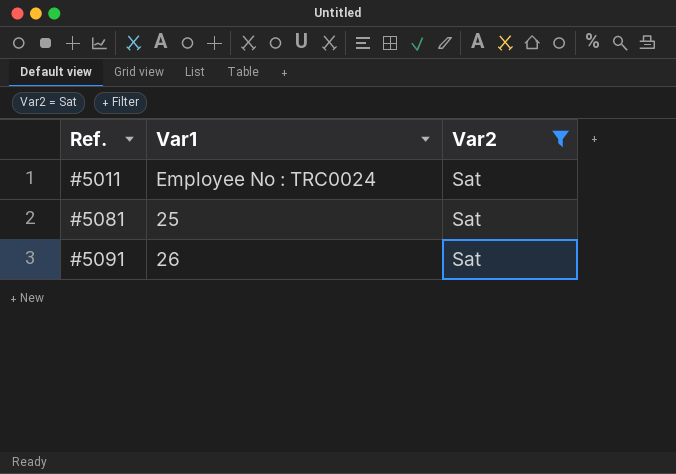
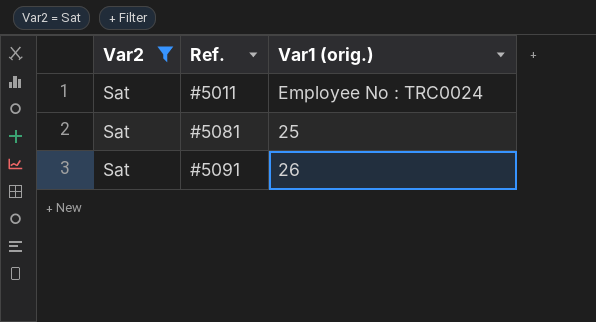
column Var2 | position: 3 -> 1
column name: Var1 -> Var1 (orig.)

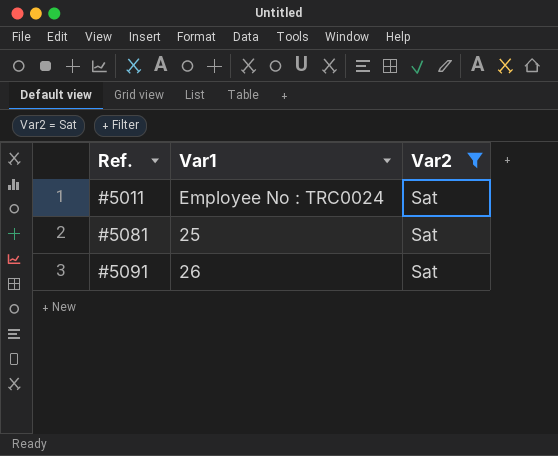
column name: Var1 (orig.) -> Var1
column Var2 | position: 1 -> 3

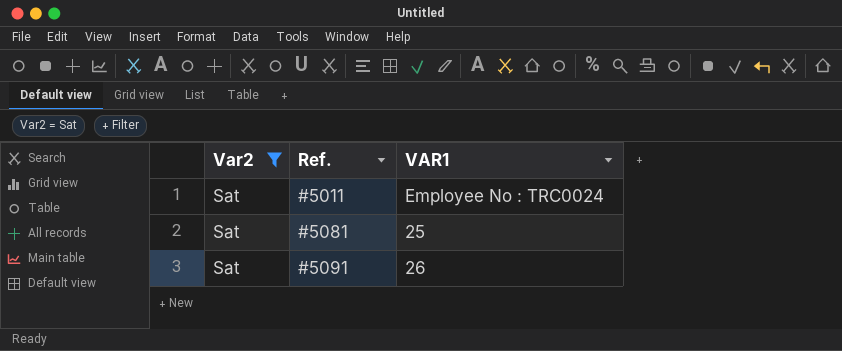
column Var2 | position: 3 -> 1
column name: Var1 -> VAR1

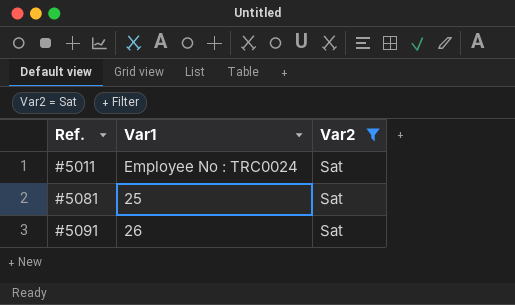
column name: VAR1 -> Var1
column Var2 | position: 1 -> 3

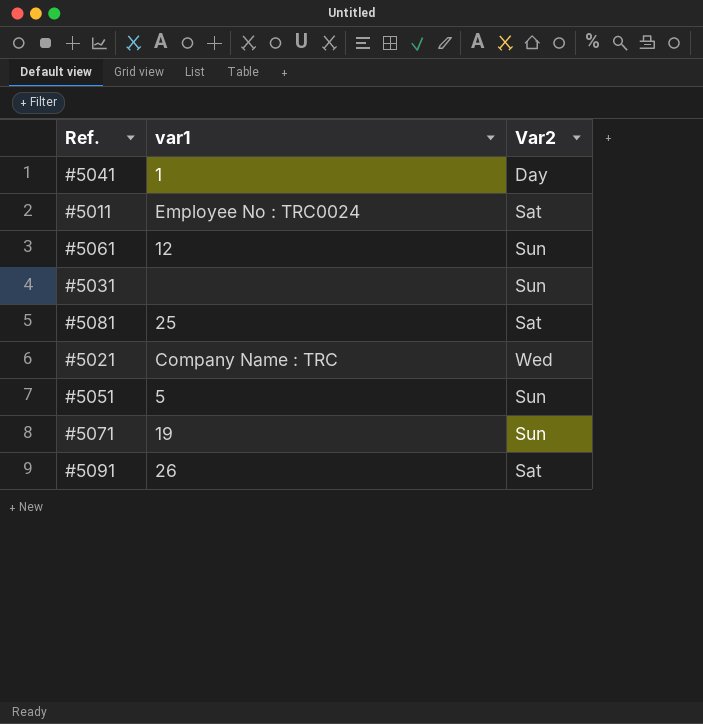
filter: Var2 = Sat -> none
column name: Var1 -> var1

